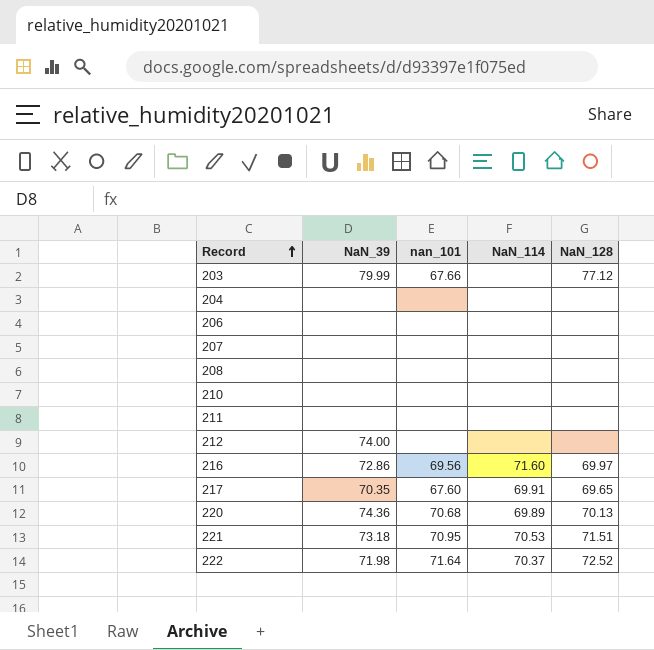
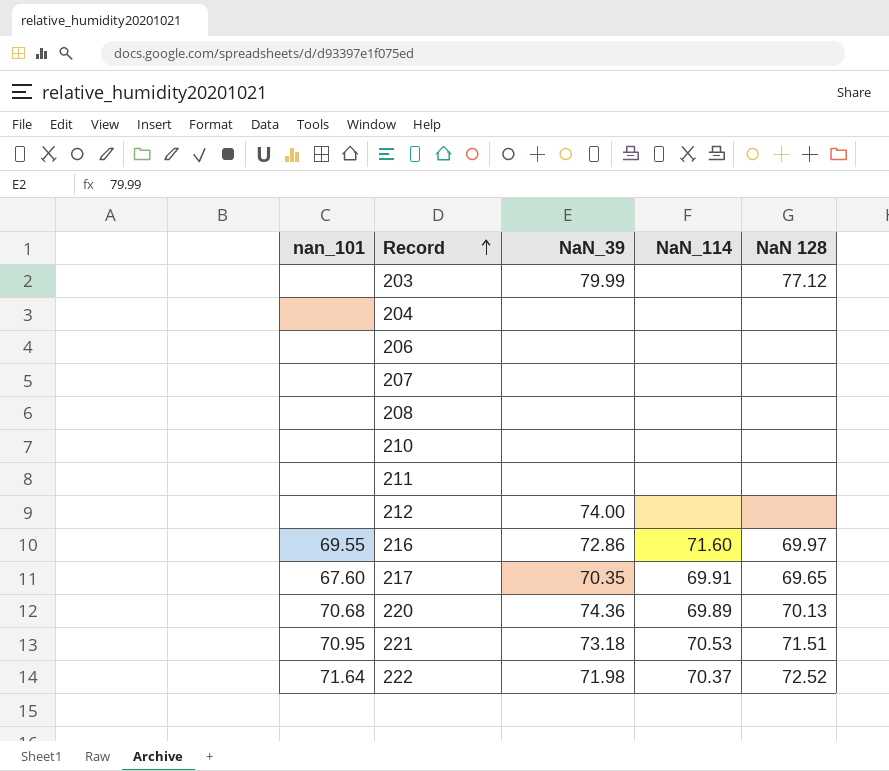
column nan_101 | position: 3 -> 1
column name: NaN_128 -> NaN 128
203 | nan_101: 67.66 -> none
216 | nan_101: 69.56 -> 69.55

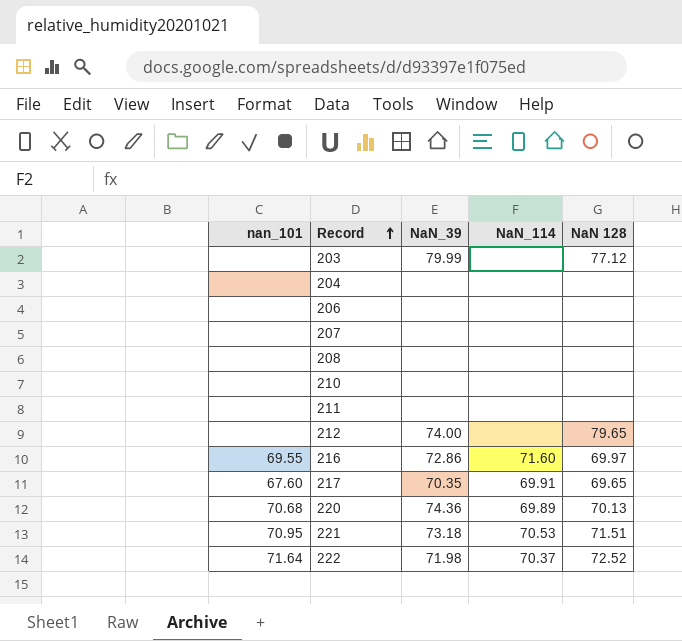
212 | NaN 128: none -> 79.65

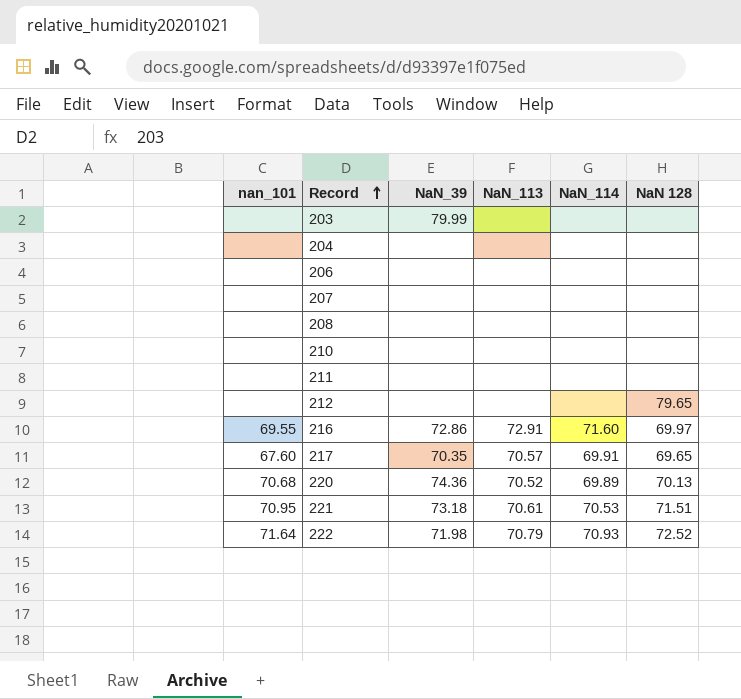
column NaN_113 | position: none -> 4
203 | NaN 128: 77.12 -> none
212 | NaN_39: 74.00 -> none
222 | NaN_114: 70.37 -> 70.93

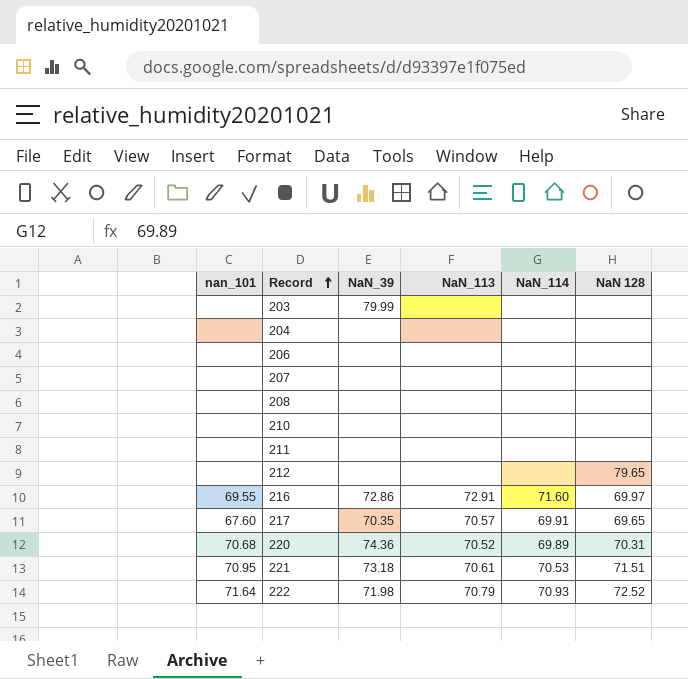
220 | NaN 128: 70.13 -> 70.31

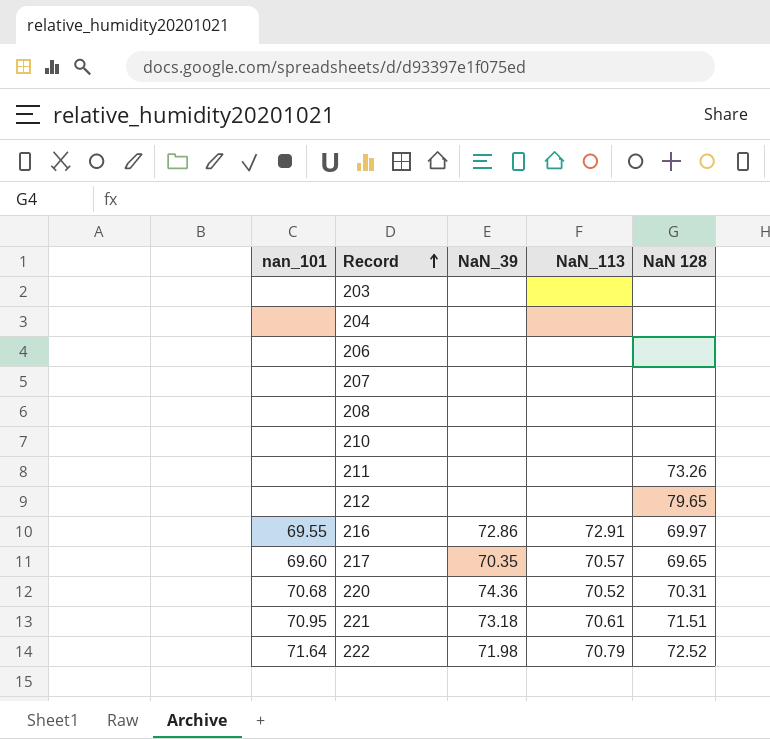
column NaN_114 | position: 5 -> none
203 | NaN_39: 79.99 -> none
211 | NaN 128: none -> 73.26
217 | nan_101: 67.60 -> 69.60

